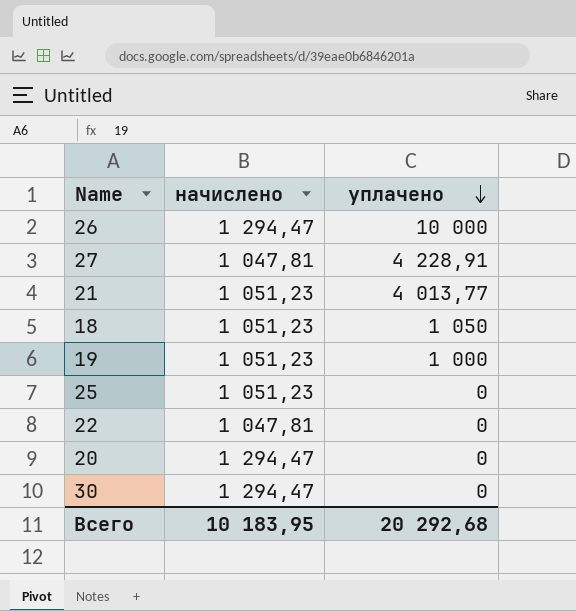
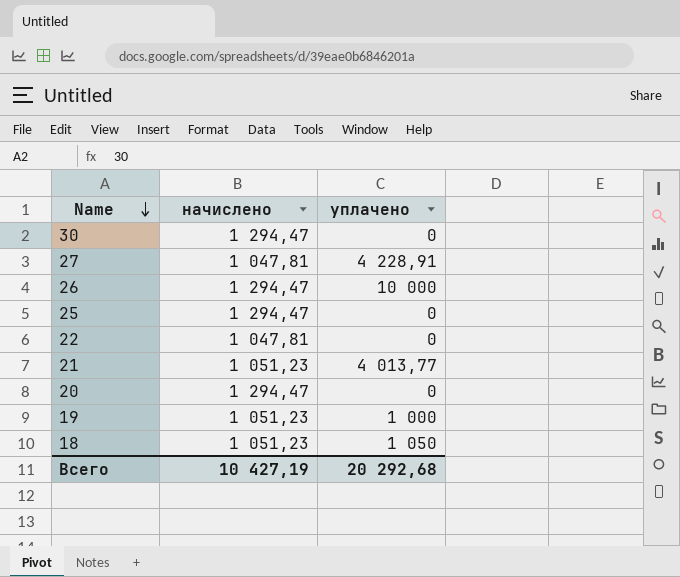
row order: уплачено descending -> Name descending
25 | начислено: 1 051,23 -> 1 294,47
Всего | начислено: 10 183,95 -> 10 427,19

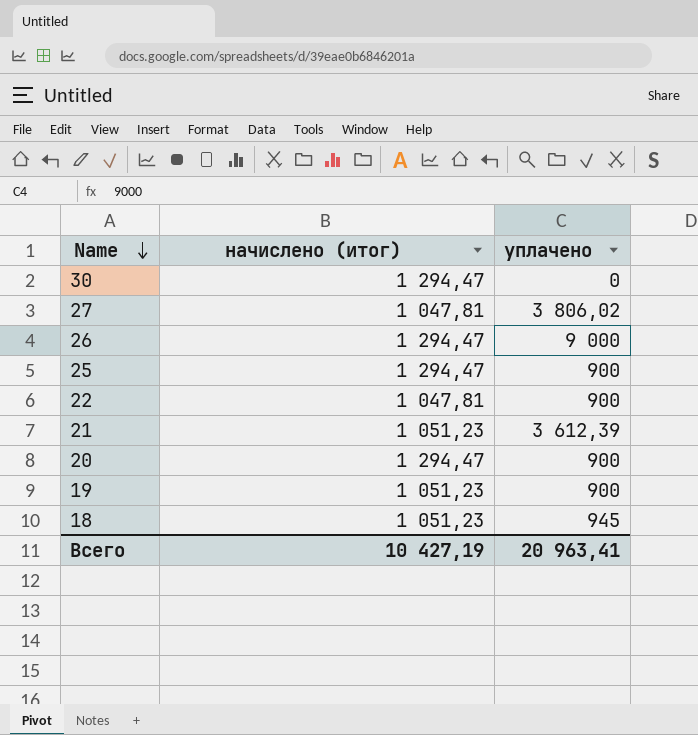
column name: начислено -> начислено (итог)
27 | уплачено: 4 228,91 -> 3 806,02
26 | уплачено: 10 000 -> 9 000
25 | уплачено: 0 -> 900
22 | уплачено: 0 -> 900
21 | уплачено: 4 013,77 -> 3 612,39
20 | уплачено: 0 -> 900
19 | уплачено: 1 000 -> 900
18 | уплачено: 1 050 -> 945
Всего | уплачено: 20 292,68 -> 20 963,41

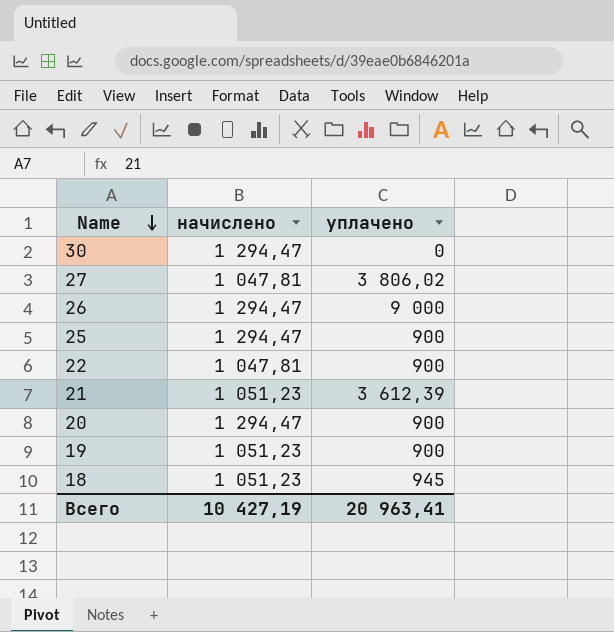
column name: начислено (итог) -> начислено

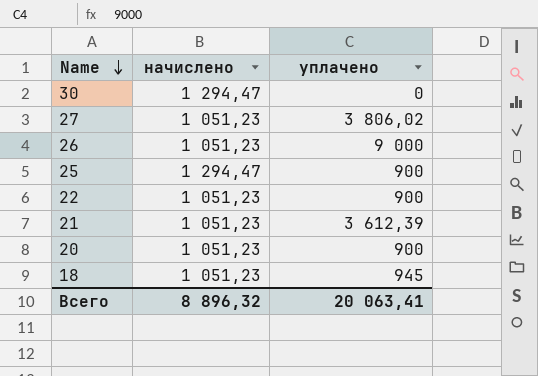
row 19: 1 051,23 | 900 -> none
27 | начислено: 1 047,81 -> 1 051,23
26 | начислено: 1 294,47 -> 1 051,23
22 | начислено: 1 047,81 -> 1 051,23
20 | начислено: 1 294,47 -> 1 051,23
Всего | начислено: 10 427,19 -> 8 896,32
Всего | уплачено: 20 963,41 -> 20 063,41

